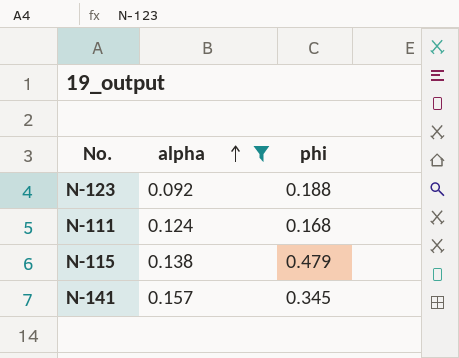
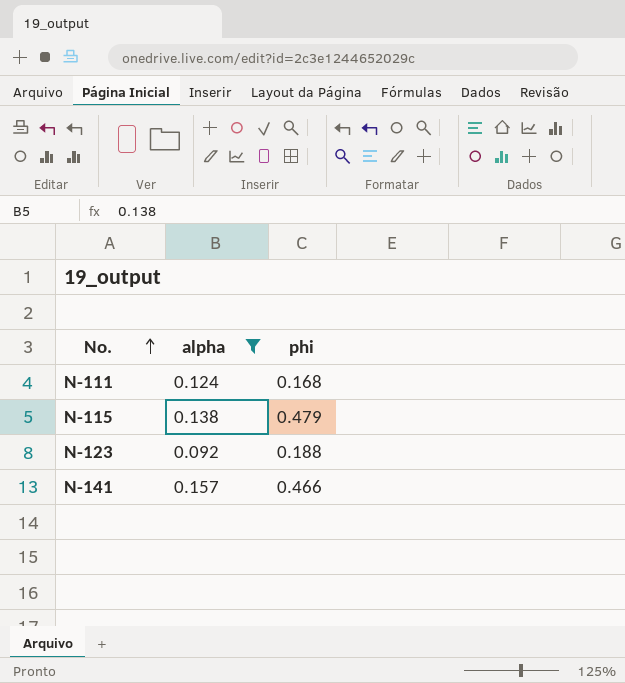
row order: alpha ascending -> No. ascending
N-141 | phi: 0.345 -> 0.466

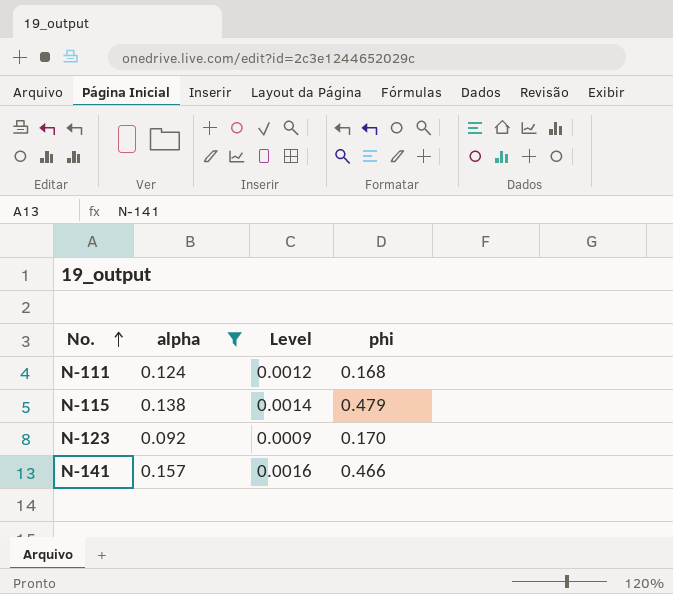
column Level | formula: none -> [alpha] * 0.01
N-123 | phi: 0.188 -> 0.170

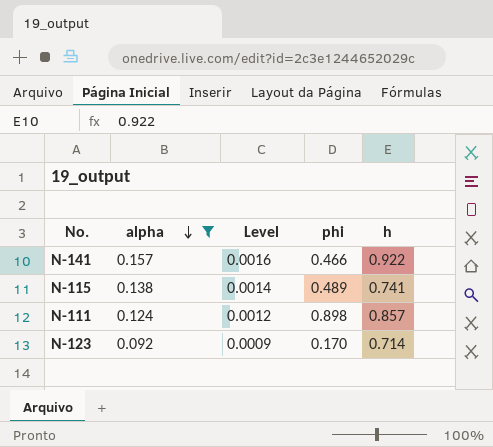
row order: No. ascending -> alpha descending
column h | position: none -> 5
N-115 | phi: 0.479 -> 0.489
N-111 | phi: 0.168 -> 0.898

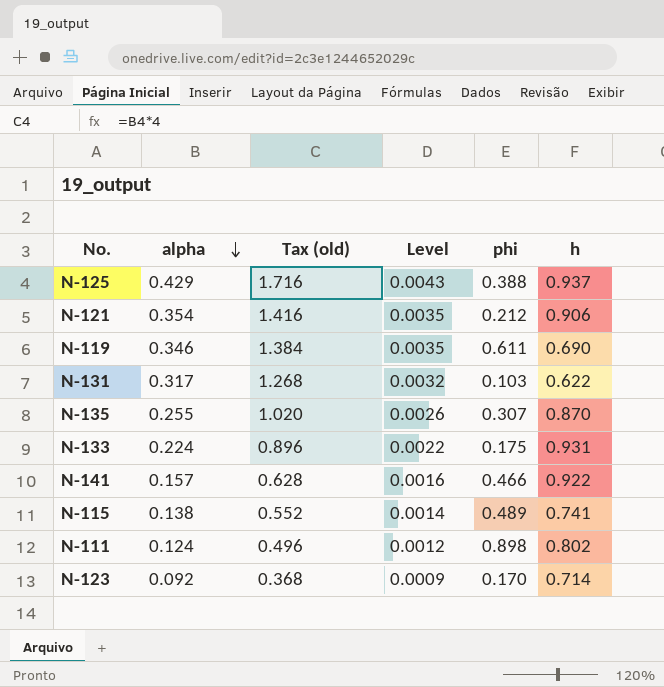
filter: alpha <= 0.157 -> none
column Tax (old) | formula: none -> [alpha] * 4
N-111 | h: 0.857 -> 0.802

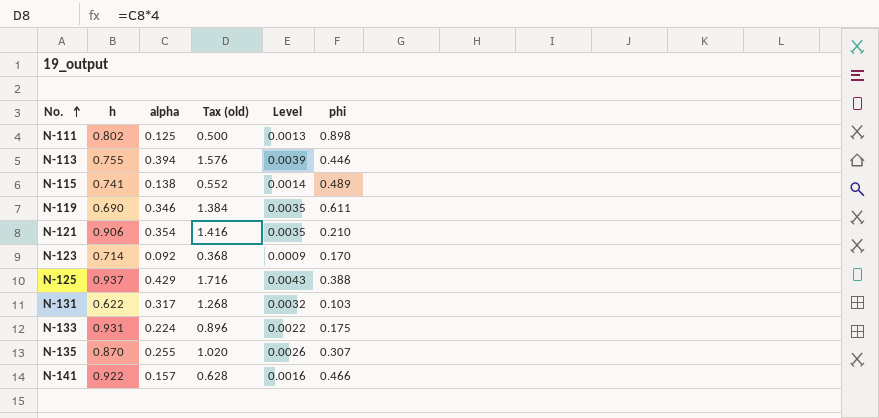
row order: alpha descending -> No. ascending
column h | position: 6 -> 2
N-111 | alpha: 0.124 -> 0.125
N-111 | Tax (old): 0.496 -> 0.500
N-111 | Level: 0.0012 -> 0.0013
row N-113: none -> 0.755 | 0.394 | 1.576 | 0.0039 | 0.446
N-121 | phi: 0.212 -> 0.210

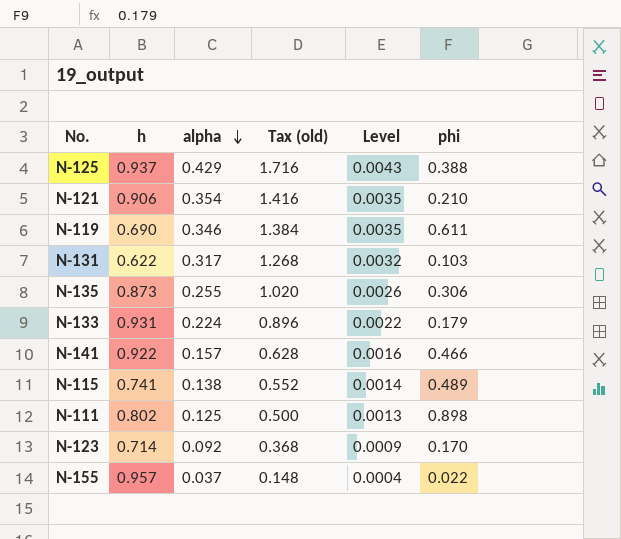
row order: No. ascending -> alpha descending
row N-113: 0.755 | 0.394 | 1.576 | 0.0039 | 0.446 -> none
N-135 | h: 0.870 -> 0.873
N-135 | phi: 0.307 -> 0.306
N-133 | phi: 0.175 -> 0.179
row N-155: none -> 0.957 | 0.037 | 0.148 | 0.0004 | 0.022

